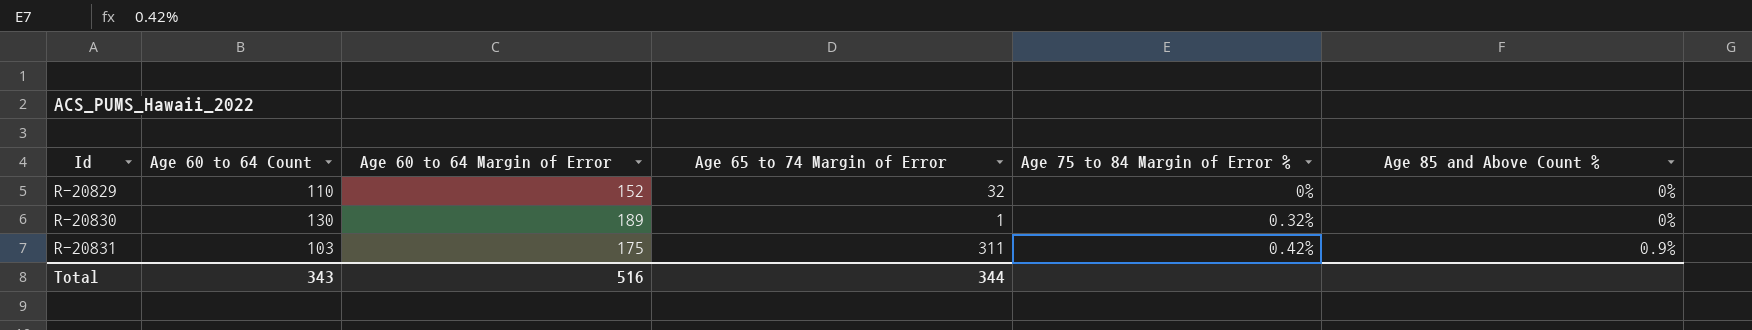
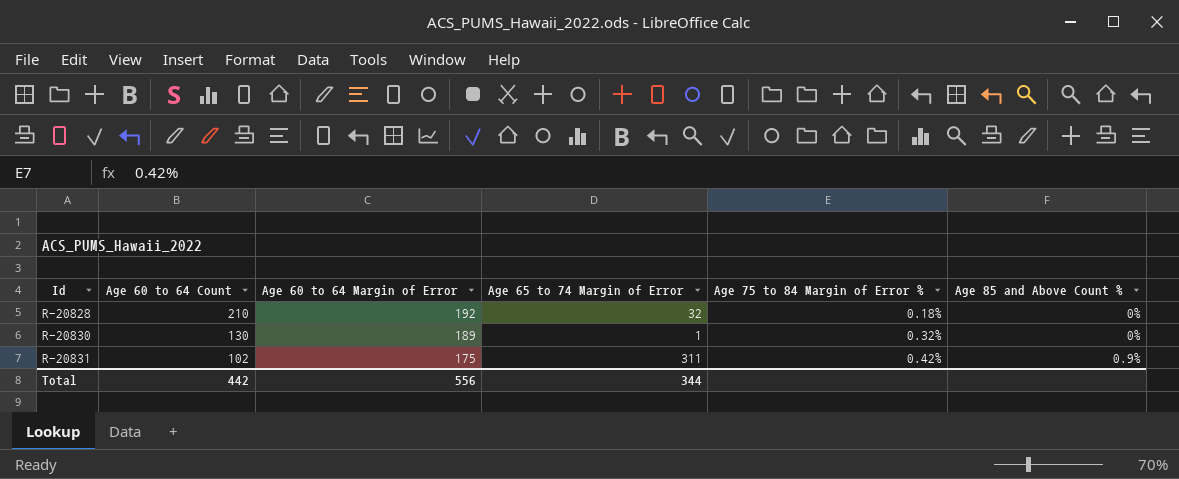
row R-20829: 110 | 152 | 32 | 0% | 0% -> none
row R-20828: none -> 210 | 192 | 32 | 0.18% | 0%
R-20831 | Age 60 to 64 Count: 103 -> 102
Total | Age 60 to 64 Count: 343 -> 442
Total | Age 60 to 64 Margin of Error: 516 -> 556

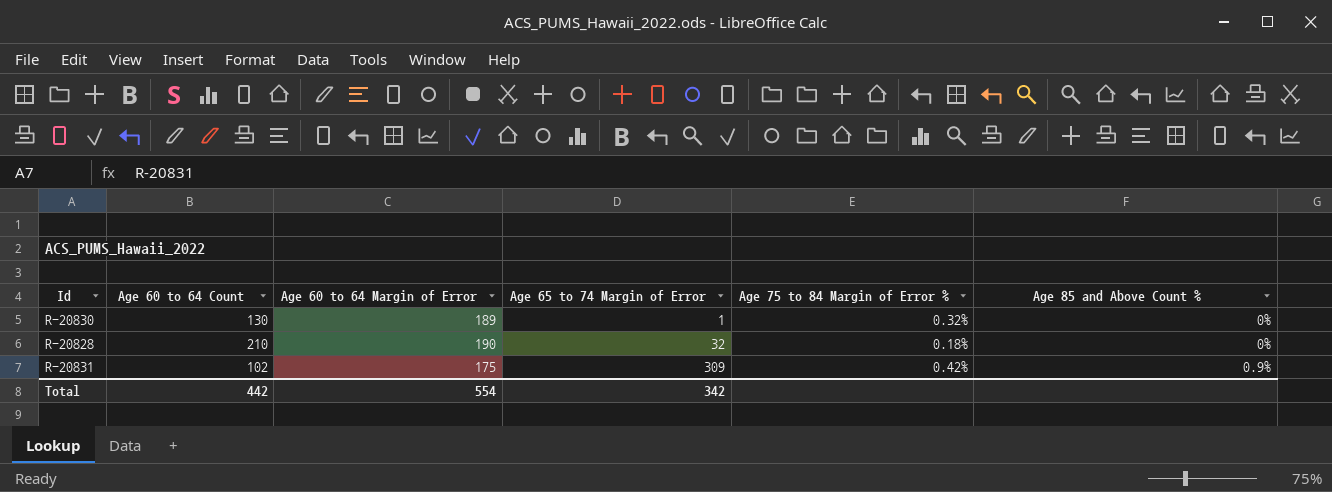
row order: Id ascending -> Age 65 to 74 Margin of Error ascending
R-20828 | Age 60 to 64 Margin of Error: 192 -> 190
R-20831 | Age 65 to 74 Margin of Error: 311 -> 309
Total | Age 60 to 64 Margin of Error: 556 -> 554
Total | Age 65 to 74 Margin of Error: 344 -> 342

